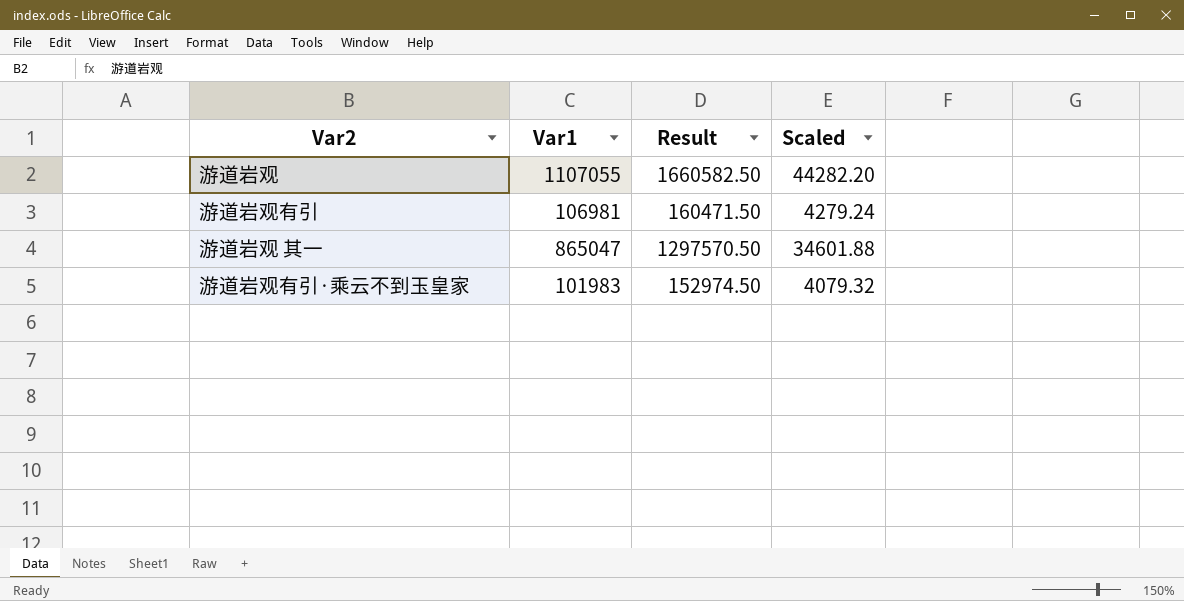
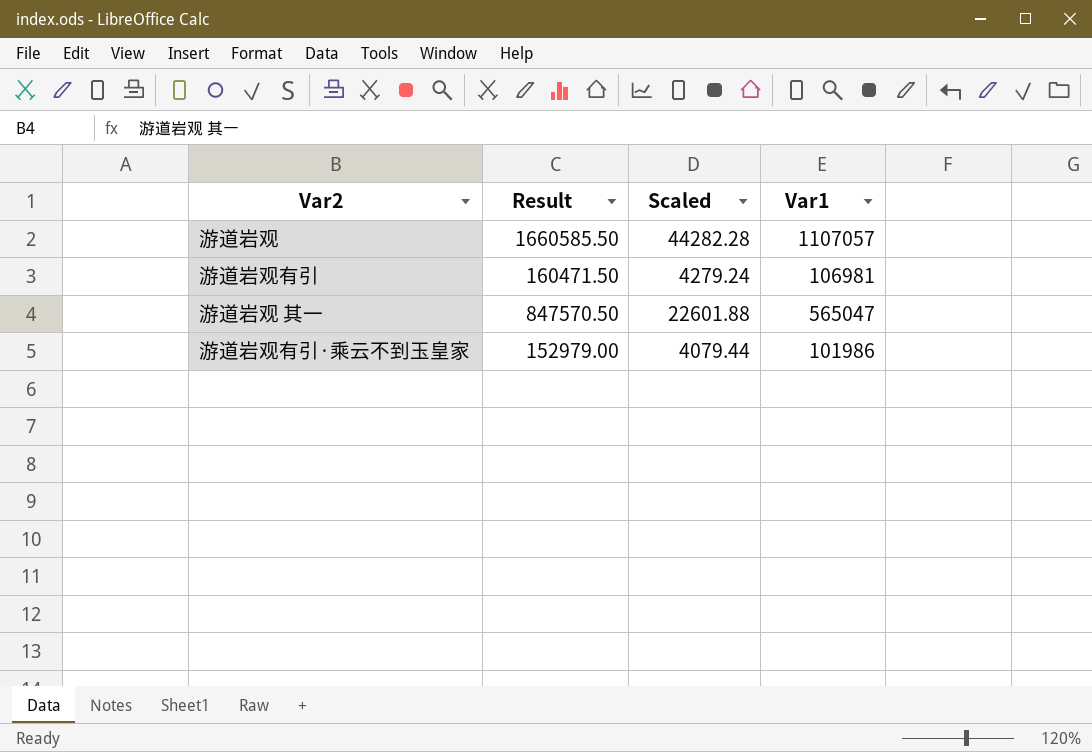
column Var1 | position: 2 -> 4
游道岩观 | Result: 1660582.50 -> 1660585.50
游道岩观 | Scaled: 44282.20 -> 44282.28
游道岩观 | Var1: 1107055 -> 1107057
游道岩观 其一 | Result: 1297570.50 -> 847570.50
游道岩观 其一 | Scaled: 34601.88 -> 22601.88
游道岩观 其一 | Var1: 865047 -> 565047
游道岩观有引·乘云不到玉皇家 | Result: 152974.50 -> 152979.00
游道岩观有引·乘云不到玉皇家 | Scaled: 4079.32 -> 4079.44
游道岩观有引·乘云不到玉皇家 | Var1: 101983 -> 101986

